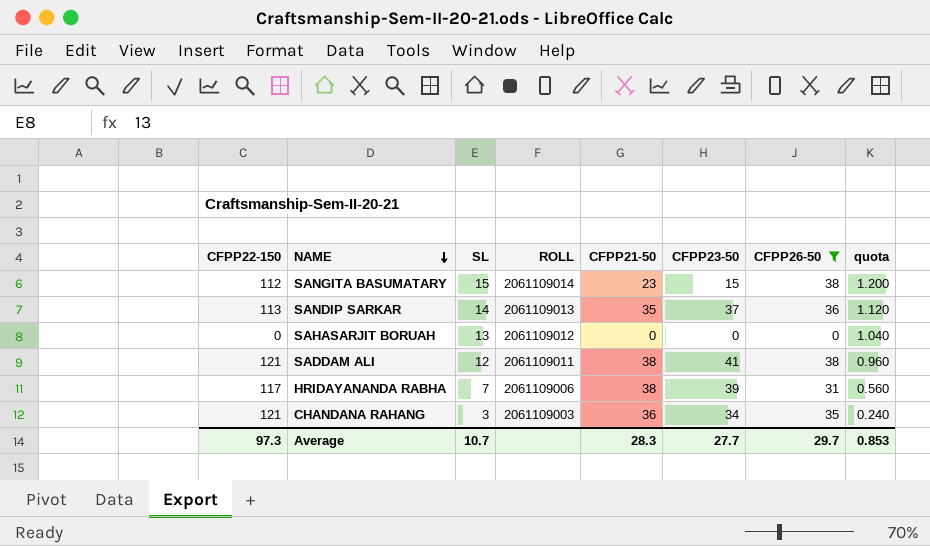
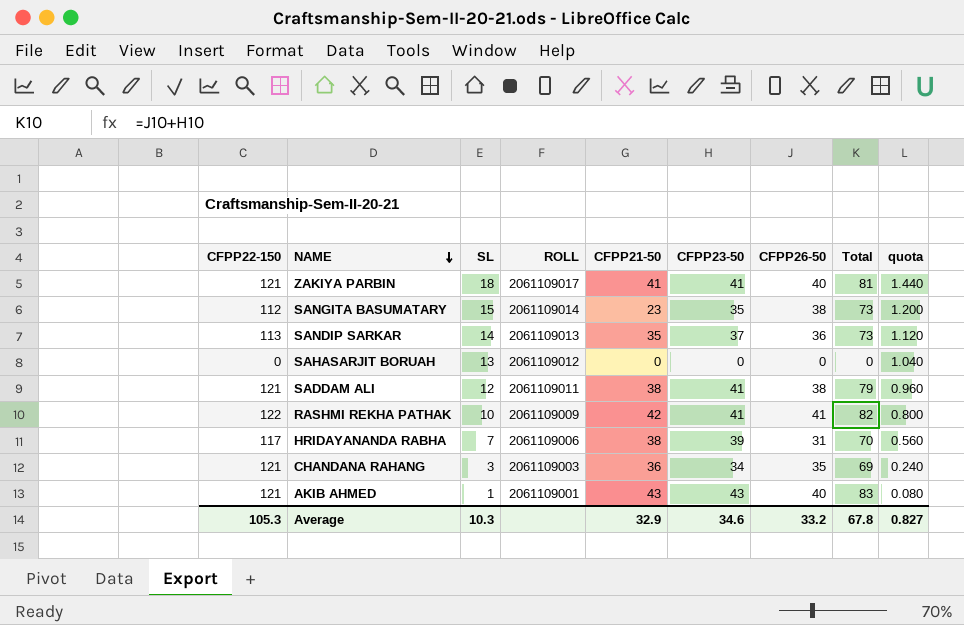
filter: CFPP26-50 <= 38 -> none
column Total | formula: none -> [CFPP23-50] + [CFPP26-50]
SANGITA BASUMATARY | CFPP23-50: 15 -> 35
Average | CFPP22-150: 97.3 -> 105.3
Average | SL: 10.7 -> 10.3
Average | CFPP21-50: 28.3 -> 32.9
Average | CFPP23-50: 27.7 -> 34.6
Average | CFPP26-50: 29.7 -> 33.2
Average | quota: 0.853 -> 0.827

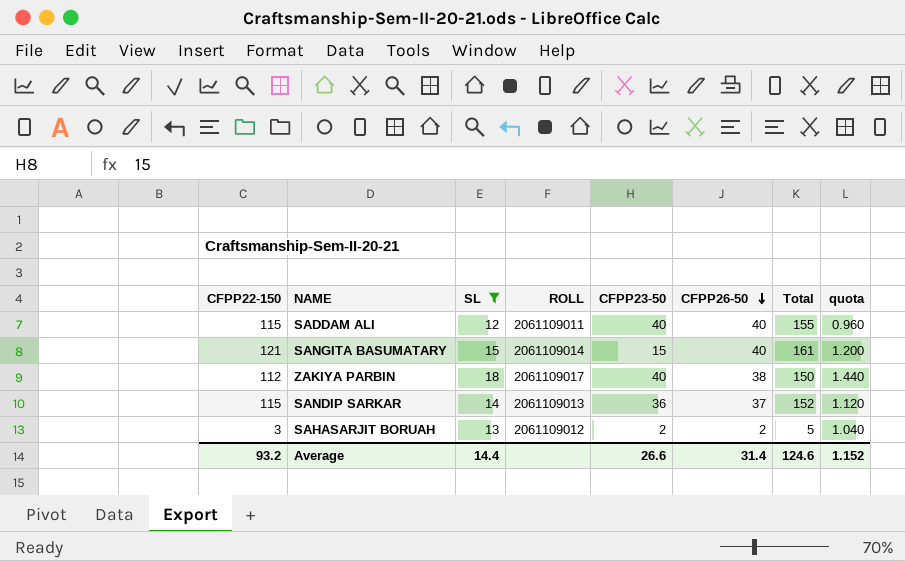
filter: none -> SL >= 12
row order: NAME descending -> CFPP26-50 descending
column CFPP21-50 | position: 5 -> none
column Total | formula: [CFPP23-50] + [CFPP26-50] -> [CFPP22-150] + [CFPP26-50]
SADDAM ALI | CFPP22-150: 121 -> 115
SADDAM ALI | CFPP23-50: 41 -> 40
SADDAM ALI | CFPP26-50: 38 -> 40
SANGITA BASUMATARY | CFPP22-150: 112 -> 121
SANGITA BASUMATARY | CFPP23-50: 35 -> 15
SANGITA BASUMATARY | CFPP26-50: 38 -> 40
ZAKIYA PARBIN | CFPP22-150: 121 -> 112
ZAKIYA PARBIN | CFPP23-50: 41 -> 40
ZAKIYA PARBIN | CFPP26-50: 40 -> 38
SANDIP SARKAR | CFPP22-150: 113 -> 115
SANDIP SARKAR | CFPP23-50: 37 -> 36
SANDIP SARKAR | CFPP26-50: 36 -> 37
SAHASARJIT BORUAH | CFPP22-150: 0 -> 3
SAHASARJIT BORUAH | CFPP23-50: 0 -> 2
SAHASARJIT BORUAH | CFPP26-50: 0 -> 2
Average | CFPP22-150: 105.3 -> 93.2
Average | SL: 10.3 -> 14.4
Average | CFPP23-50: 34.6 -> 26.6
Average | CFPP26-50: 33.2 -> 31.4
Average | Total: 67.8 -> 124.6
Average | quota: 0.827 -> 1.152

